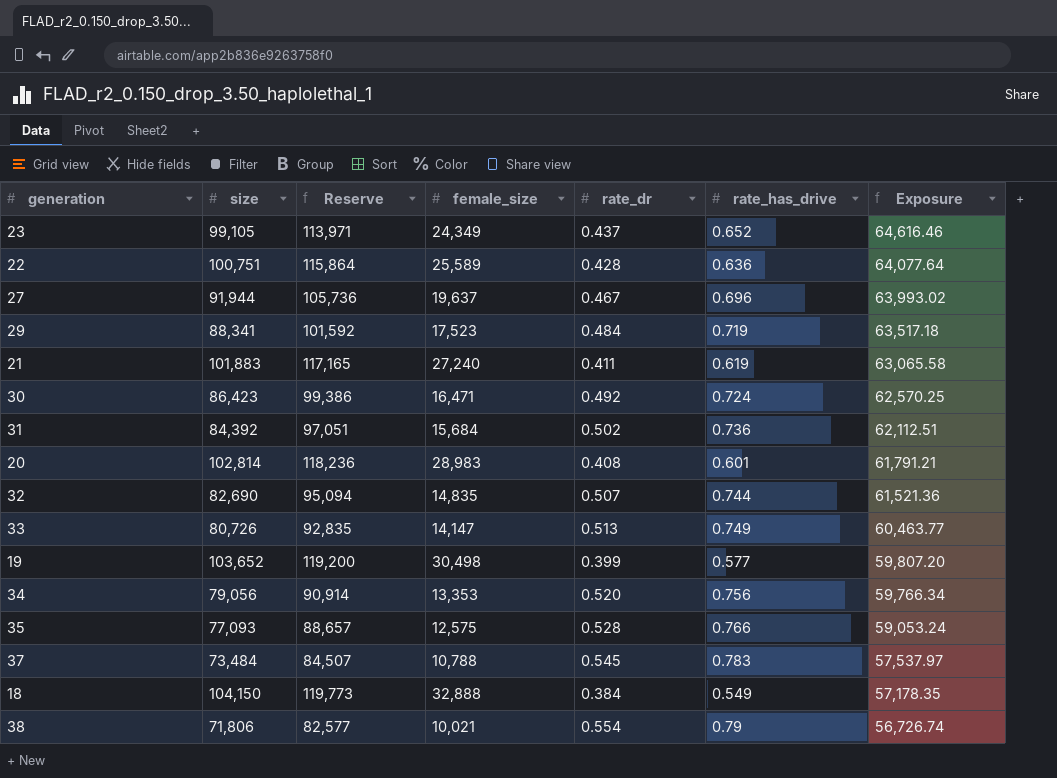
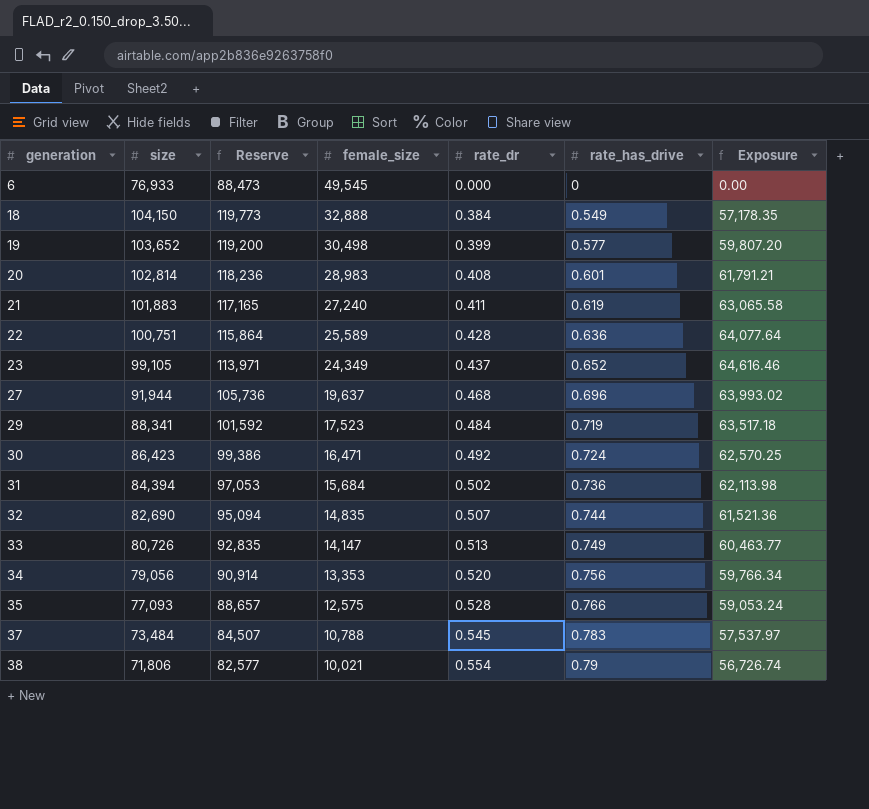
row order: Exposure descending -> generation ascending
row 6: none -> 76,933 | 88,473 | 49,545 | 0.000 | 0 | 0.00
27 | rate_dr: 0.467 -> 0.468
31 | size: 84,392 -> 84,394
31 | Reserve: 97,051 -> 97,053
31 | Exposure: 62,112.51 -> 62,113.98

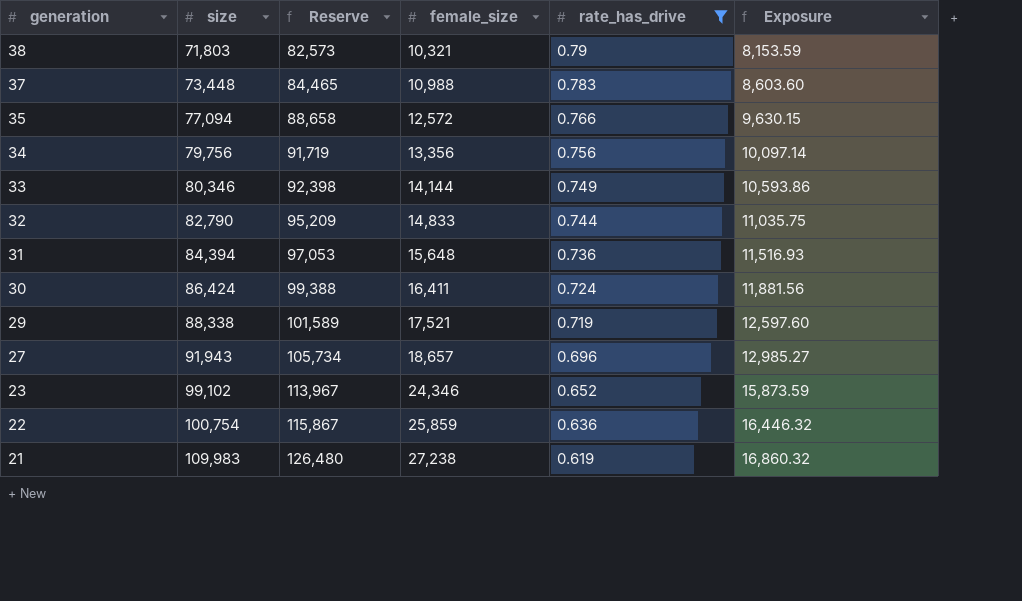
filter: none -> rate_has_drive >= 0.619
row order: generation ascending -> generation descending
column rate_dr | position: 5 -> none
column Exposure | formula: [size] * [rate_has_drive] -> [female_size] * [rate_has_drive]
38 | size: 71,806 -> 71,803
38 | Reserve: 82,577 -> 82,573
38 | female_size: 10,021 -> 10,321
37 | size: 73,484 -> 73,448
37 | Reserve: 84,507 -> 84,465
37 | female_size: 10,788 -> 10,988
35 | size: 77,093 -> 77,094
35 | Reserve: 88,657 -> 88,658
35 | female_size: 12,575 -> 12,572
34 | size: 79,056 -> 79,756
34 | Reserve: 90,914 -> 91,719
34 | female_size: 13,353 -> 13,356
33 | size: 80,726 -> 80,346
33 | Reserve: 92,835 -> 92,398
33 | female_size: 14,147 -> 14,144
32 | size: 82,690 -> 82,790
32 | Reserve: 95,094 -> 95,209
32 | female_size: 14,835 -> 14,833
31 | female_size: 15,684 -> 15,648
30 | size: 86,423 -> 86,424
30 | Reserve: 99,386 -> 99,388
30 | female_size: 16,471 -> 16,411
29 | size: 88,341 -> 88,338
29 | Reserve: 101,592 -> 101,589
29 | female_size: 17,523 -> 17,521
27 | size: 91,944 -> 91,943
27 | Reserve: 105,736 -> 105,734
27 | female_size: 19,637 -> 18,657
23 | size: 99,105 -> 99,102
23 | Reserve: 113,971 -> 113,967
23 | female_size: 24,349 -> 24,346
22 | size: 100,751 -> 100,754
22 | Reserve: 115,864 -> 115,867
22 | female_size: 25,589 -> 25,859
21 | size: 101,883 -> 109,983
21 | Reserve: 117,165 -> 126,480
21 | female_size: 27,240 -> 27,238

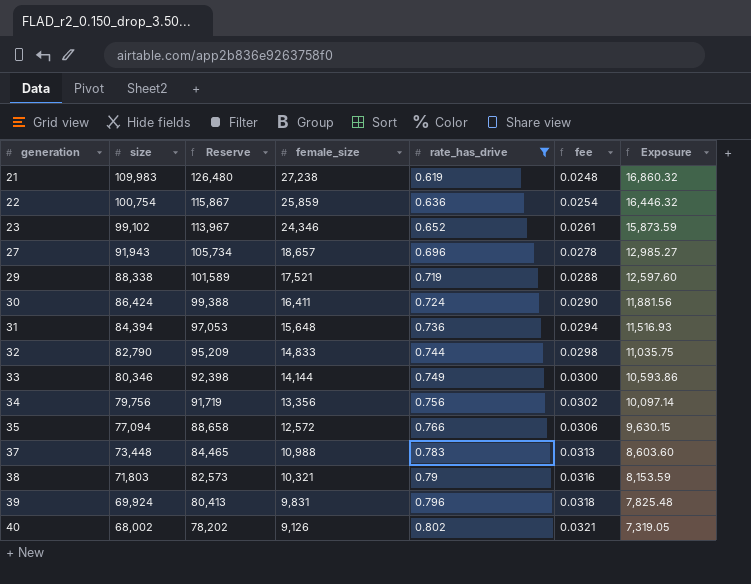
row order: generation descending -> generation ascending
column fee | formula: none -> [rate_has_drive] * 0.04
row 39: none -> 69,924 | 80,413 | 9,831 | 0.796 | 0.0318 | 7,825.48
row 40: none -> 68,002 | 78,202 | 9,126 | 0.802 | 0.0321 | 7,319.05

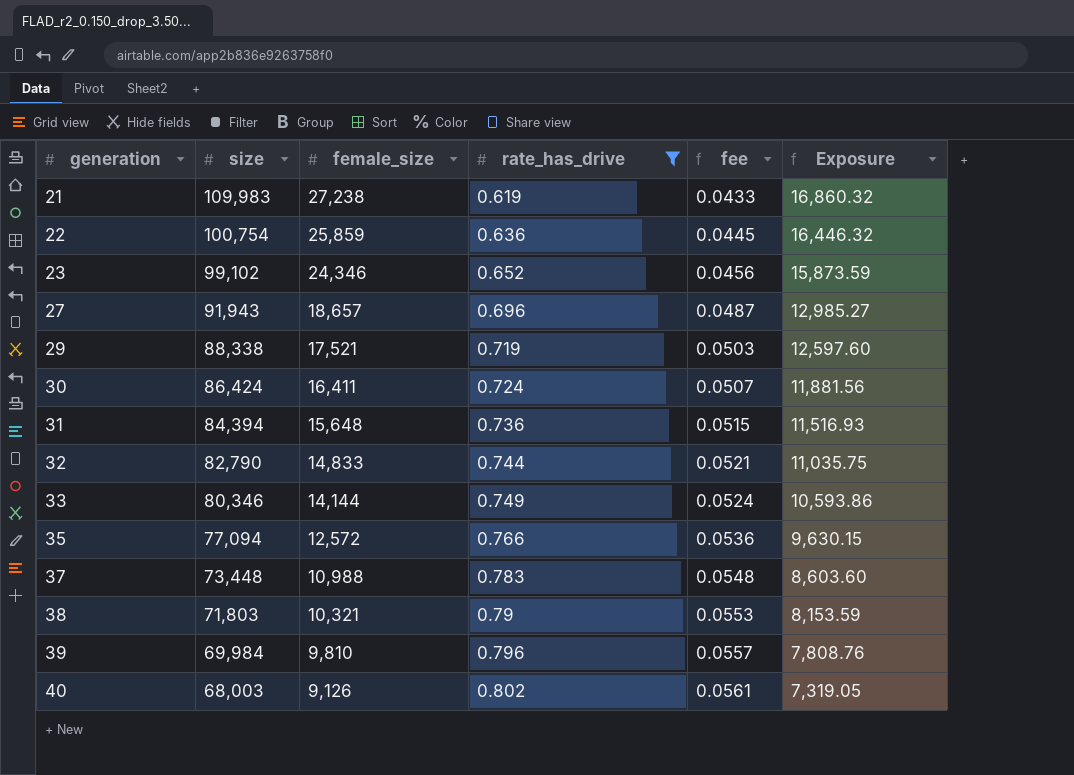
column Reserve | formula: [size] * 1.15 -> none
column fee | formula: [rate_has_drive] * 0.04 -> [rate_has_drive] * 0.07
row 34: 79,756 | 91,719 | 13,356 | 0.756 | 0.0302 | 10,097.14 -> none
39 | size: 69,924 -> 69,984
39 | female_size: 9,831 -> 9,810
39 | Exposure: 7,825.48 -> 7,808.76
40 | size: 68,002 -> 68,003

